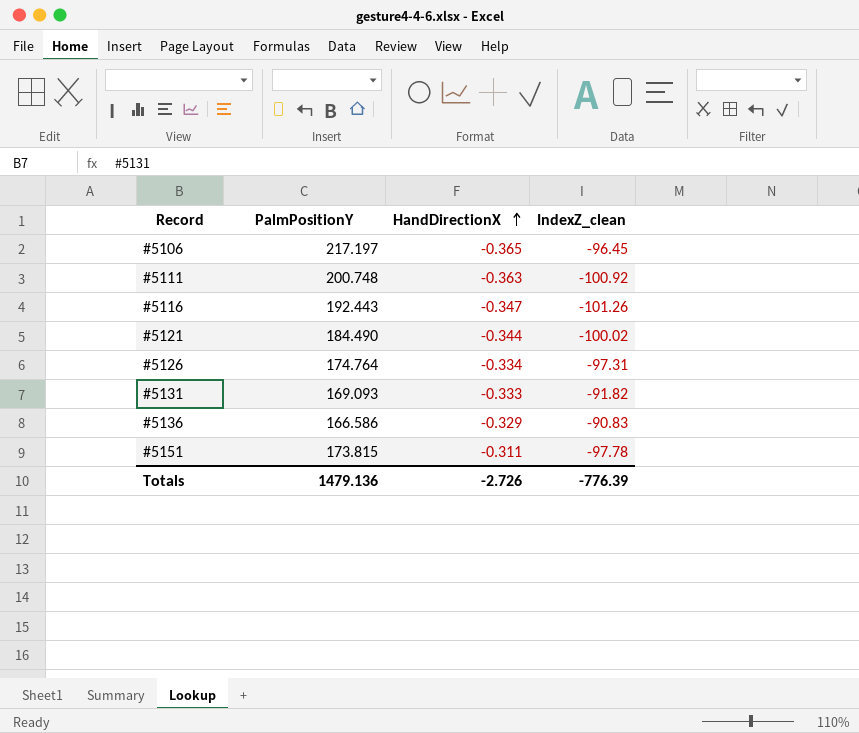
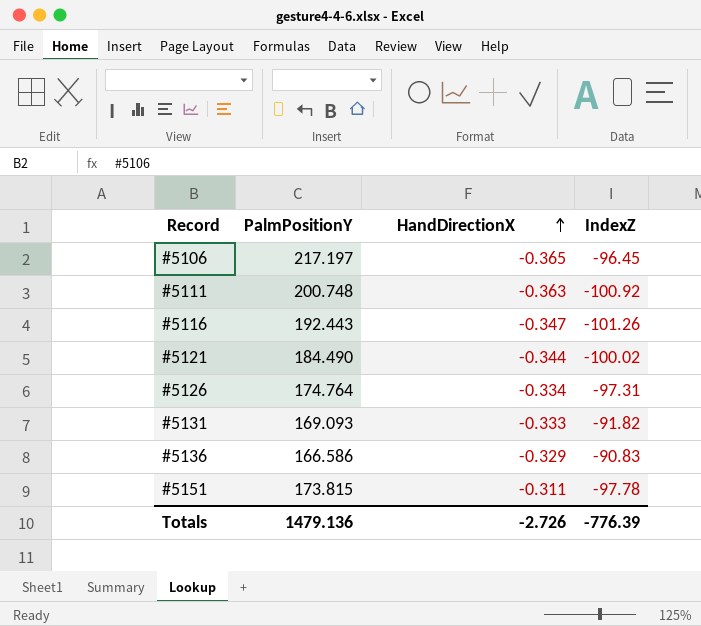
column name: IndexZ_clean -> IndexZ

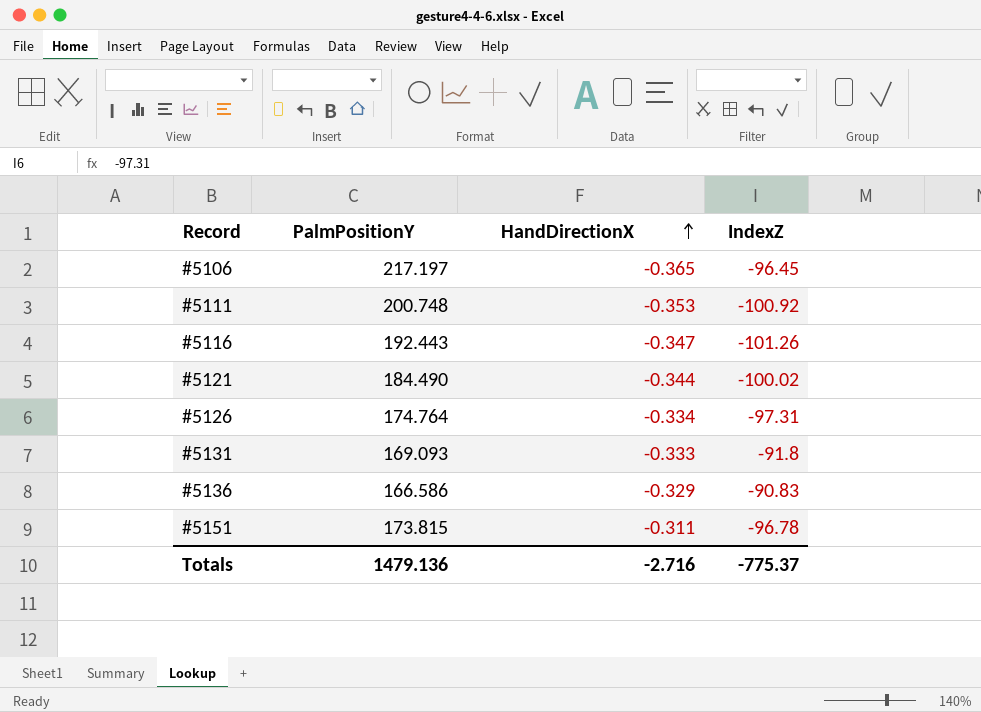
#5111 | HandDirectionX: -0.363 -> -0.353
#5131 | IndexZ: -91.82 -> -91.8
#5151 | IndexZ: -97.78 -> -96.78
Totals | HandDirectionX: -2.726 -> -2.716
Totals | IndexZ: -776.39 -> -775.37

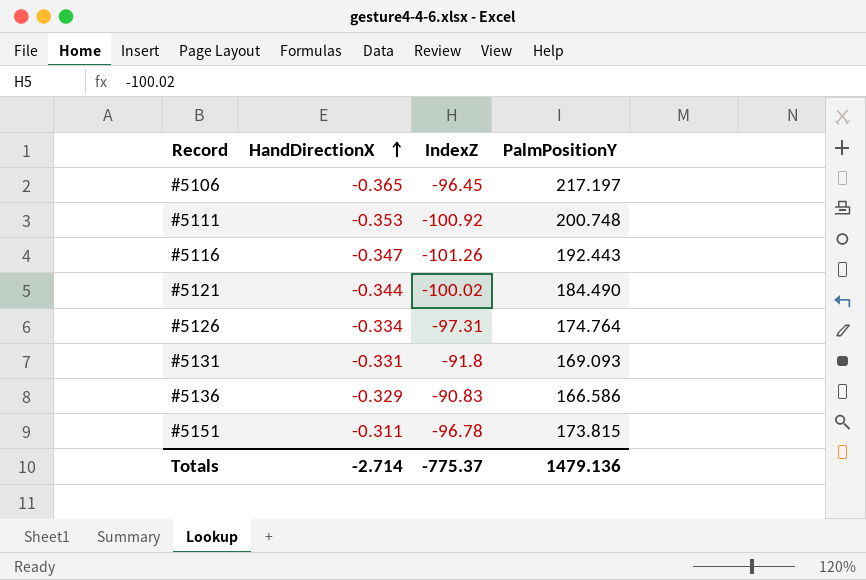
column PalmPositionY | position: 2 -> 4
#5131 | HandDirectionX: -0.333 -> -0.331
Totals | HandDirectionX: -2.716 -> -2.714

